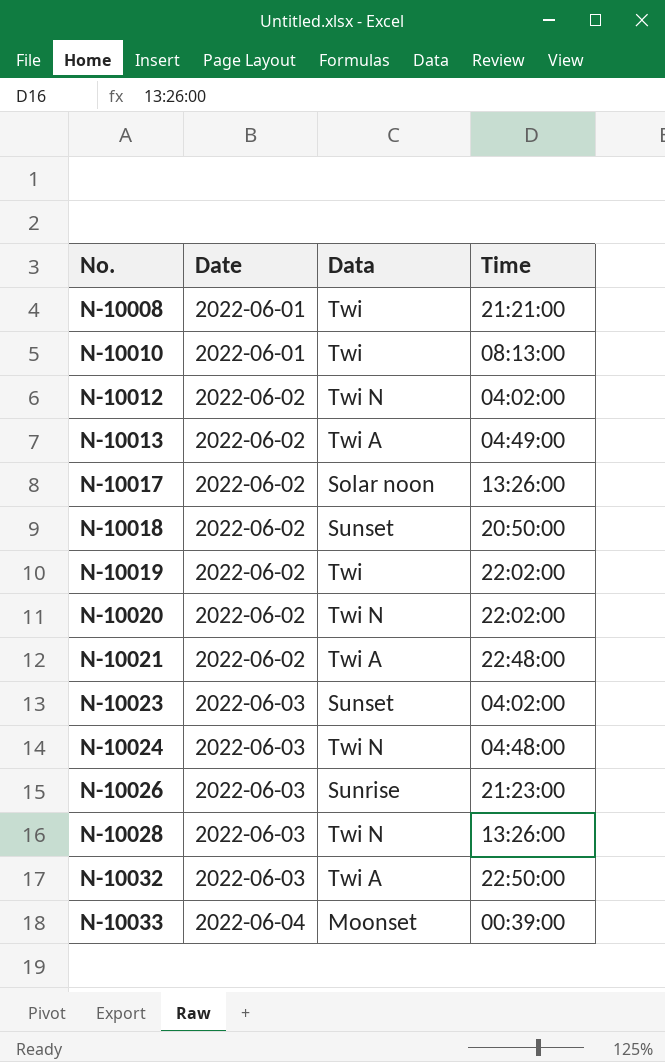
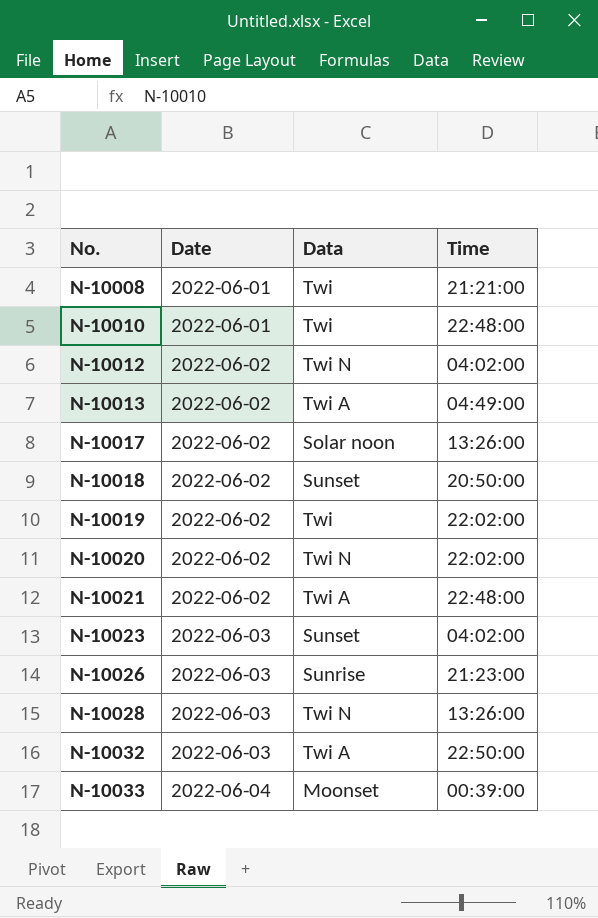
row N-10024: 2022-06-03 | Twi N | 04:48:00 -> none
N-10010 | Time: 08:13:00 -> 22:48:00

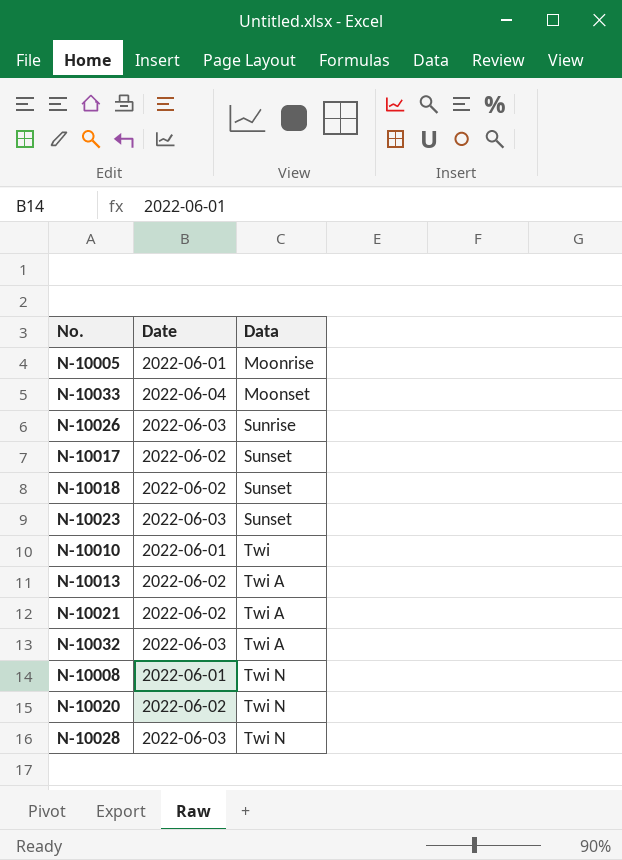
row order: No. ascending -> Data ascending
column Time | position: 4 -> none
row N-10012: 2022-06-02 | Twi N | 04:02:00 -> none
row N-10019: 2022-06-02 | Twi | 22:02:00 -> none
row N-10005: none -> 2022-06-01 | Moonrise
N-10017 | Data: Solar noon -> Sunset
N-10008 | Data: Twi -> Twi N

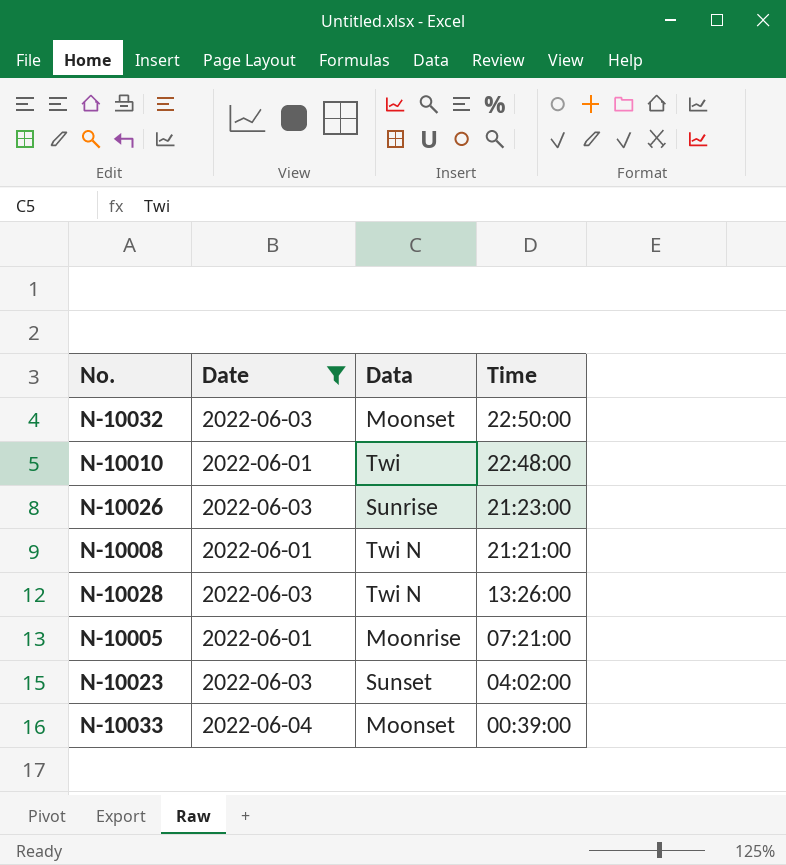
filter: none -> Date != 2022-06-02
row order: Data ascending -> Time descending
column Time | position: none -> 4
N-10032 | Data: Twi A -> Moonset

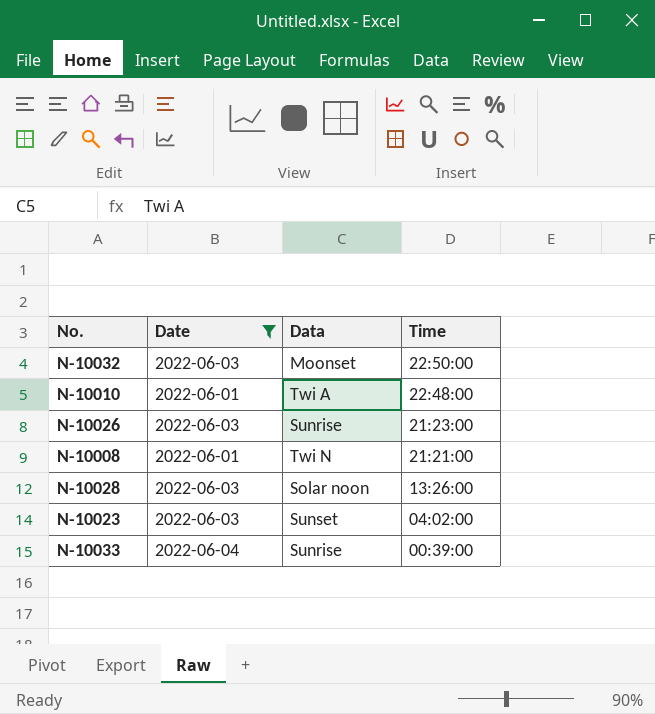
row N-10005: 2022-06-01 | Moonrise | 07:21:00 -> none
N-10010 | Data: Twi -> Twi A
N-10028 | Data: Twi N -> Solar noon
N-10033 | Data: Moonset -> Sunrise

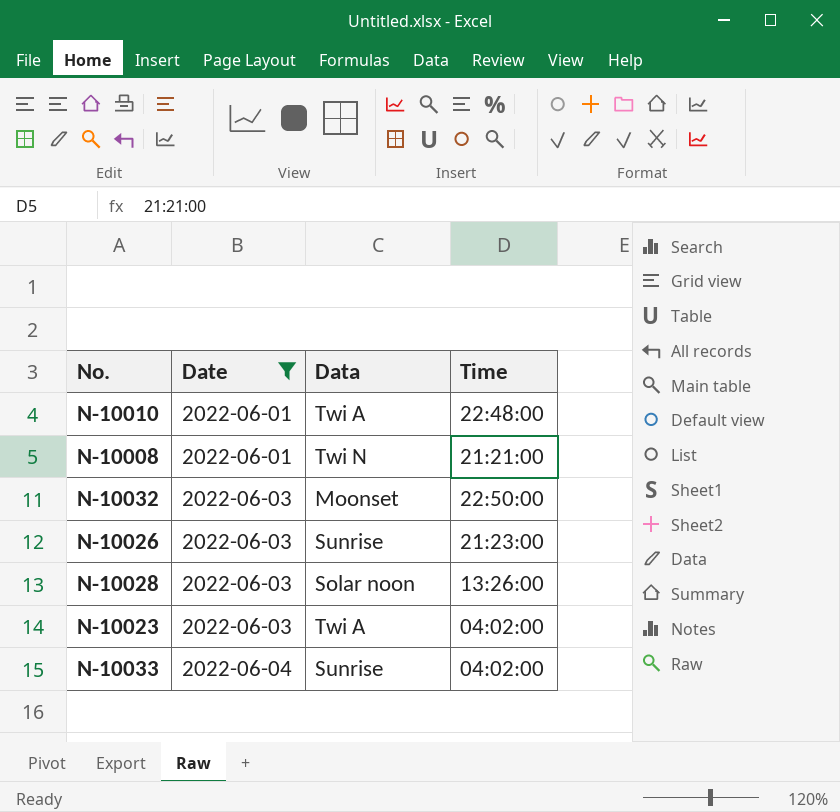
row order: Time descending -> Date ascending
N-10023 | Data: Sunset -> Twi A
N-10033 | Time: 00:39:00 -> 04:02:00

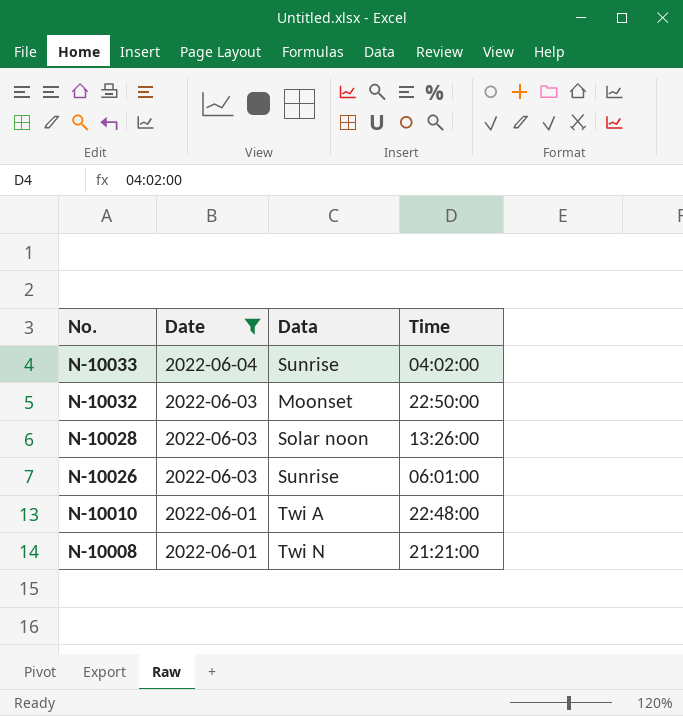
row order: Date ascending -> No. descending
row N-10023: 2022-06-03 | Twi A | 04:02:00 -> none
N-10026 | Time: 21:23:00 -> 06:01:00

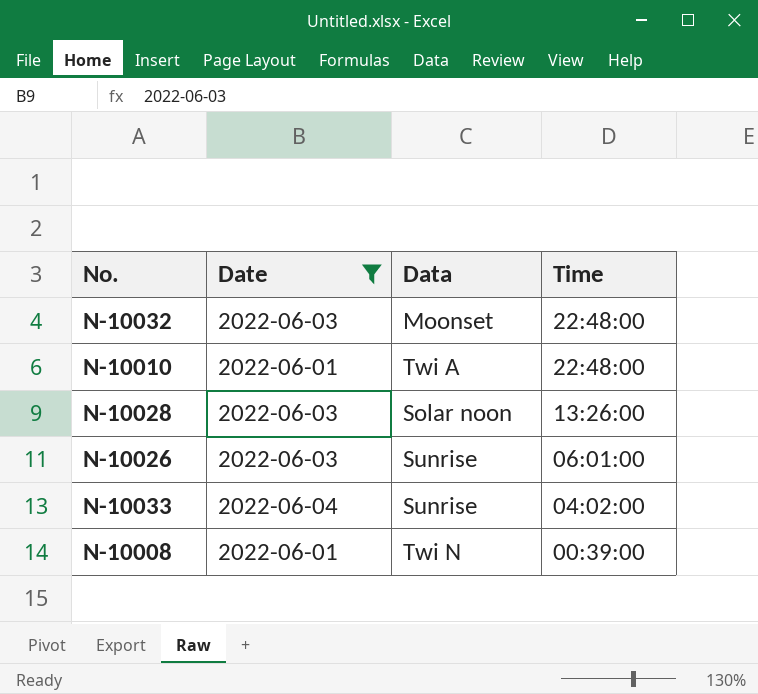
row order: No. descending -> Time descending
N-10032 | Time: 22:50:00 -> 22:48:00
N-10008 | Time: 21:21:00 -> 00:39:00

